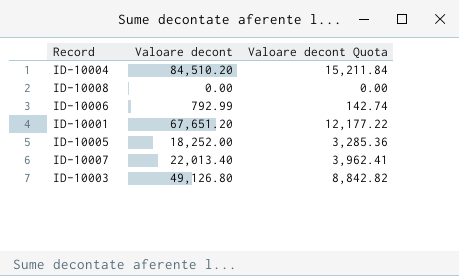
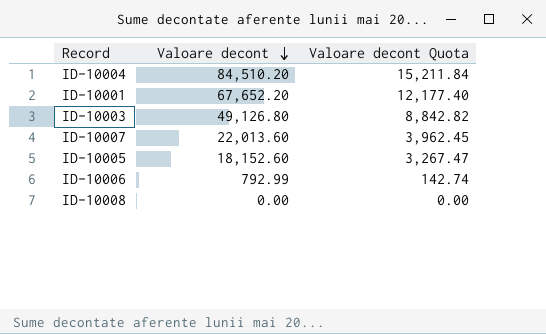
row order: none -> Valoare decont descending
ID-10001 | Valoare decont: 67,651.20 -> 67,652.20
ID-10001 | Valoare decont Quota: 12,177.22 -> 12,177.40
ID-10007 | Valoare decont: 22,013.40 -> 22,013.60
ID-10007 | Valoare decont Quota: 3,962.41 -> 3,962.45
ID-10005 | Valoare decont: 18,252.00 -> 18,152.60
ID-10005 | Valoare decont Quota: 3,285.36 -> 3,267.47

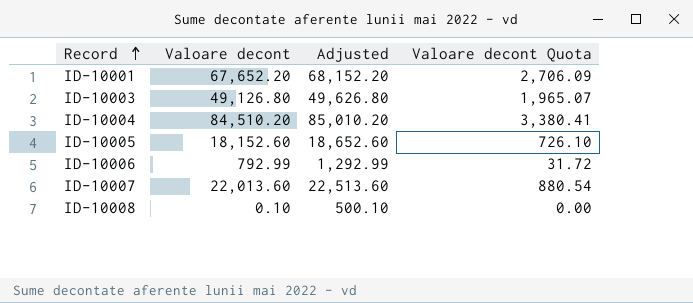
row order: Valoare decont descending -> Record ascending
column Adjusted | formula: none -> [Valoare decont] + 500
column Valoare decont Quota | formula: [Valoare decont] * 0.18 -> [Valoare decont] * 0.04
ID-10008 | Valoare decont: 0.00 -> 0.10

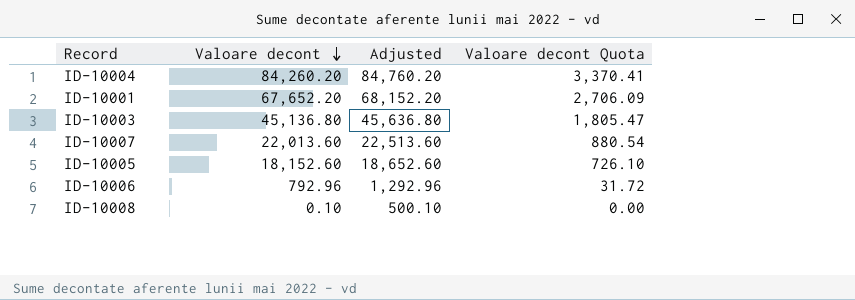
row order: Record ascending -> Valoare decont descending
ID-10004 | Valoare decont: 84,510.20 -> 84,260.20
ID-10004 | Adjusted: 85,010.20 -> 84,760.20
ID-10004 | Valoare decont Quota: 3,380.41 -> 3,370.41
ID-10003 | Valoare decont: 49,126.80 -> 45,136.80
ID-10003 | Adjusted: 49,626.80 -> 45,636.80
ID-10003 | Valoare decont Quota: 1,965.07 -> 1,805.47
ID-10006 | Valoare decont: 792.99 -> 792.96
ID-10006 | Adjusted: 1,292.99 -> 1,292.96

